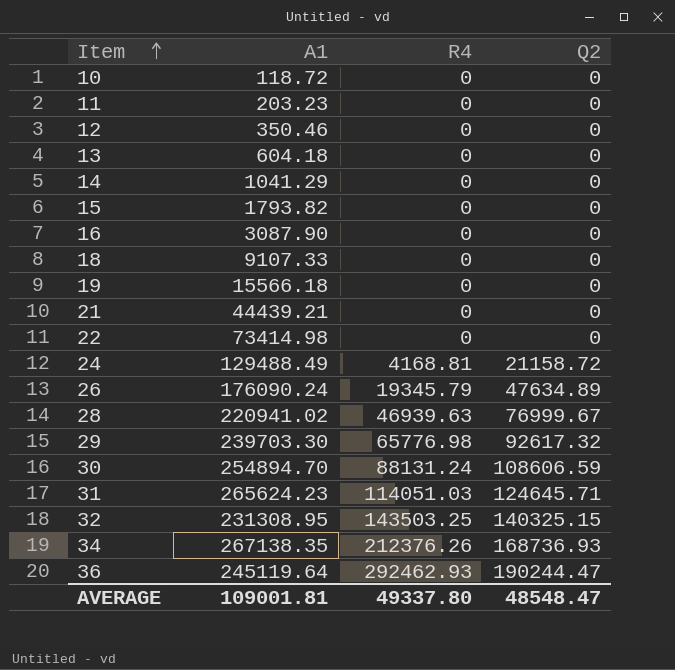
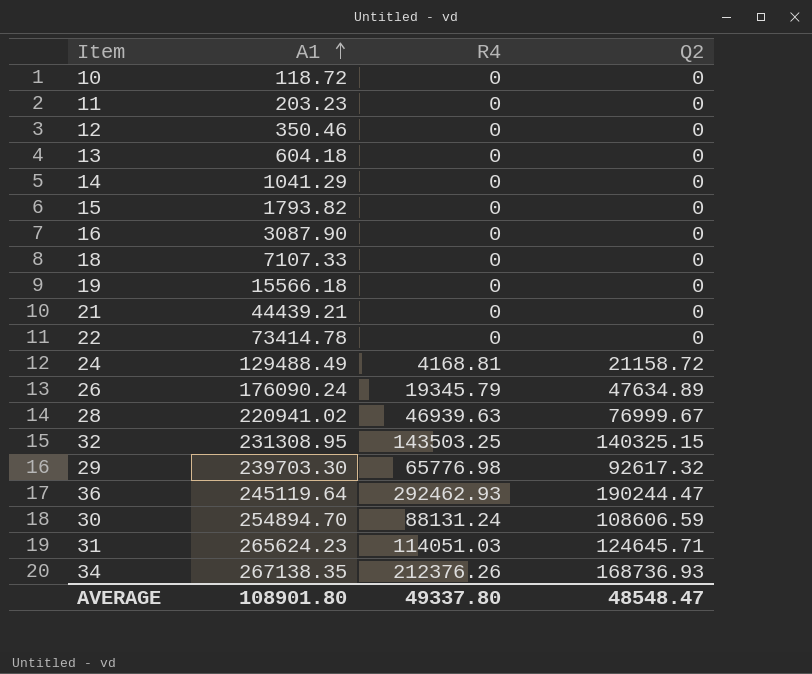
row order: Item ascending -> A1 ascending
18 | A1: 9107.33 -> 7107.33
22 | A1: 73414.98 -> 73414.78
AVERAGE | A1: 109001.81 -> 108901.80

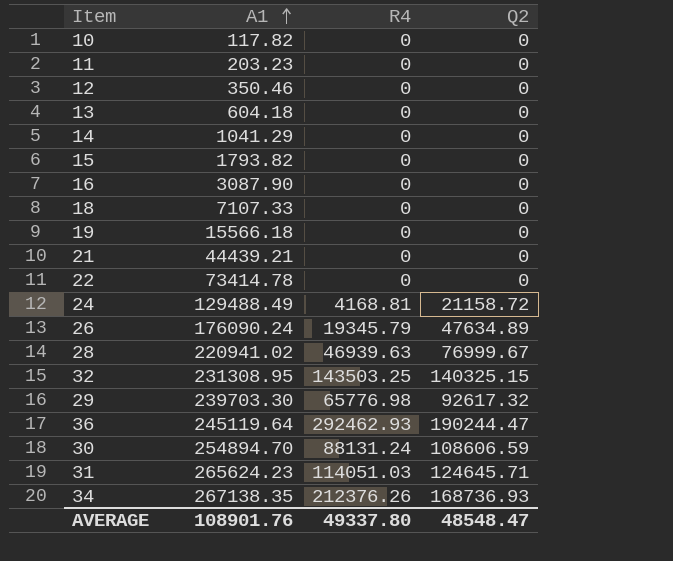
10 | A1: 118.72 -> 117.82
AVERAGE | A1: 108901.80 -> 108901.76

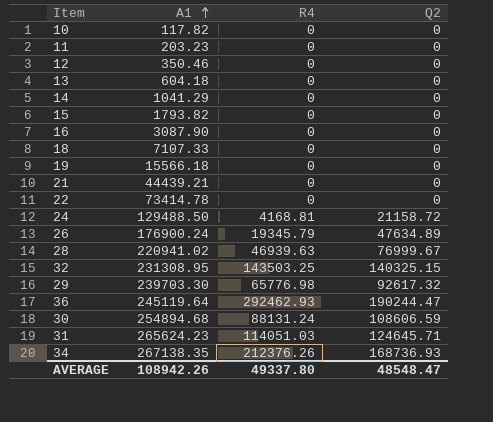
24 | A1: 129488.49 -> 129488.50
26 | A1: 176090.24 -> 176900.24
30 | A1: 254894.70 -> 254894.68
AVERAGE | A1: 108901.76 -> 108942.26

